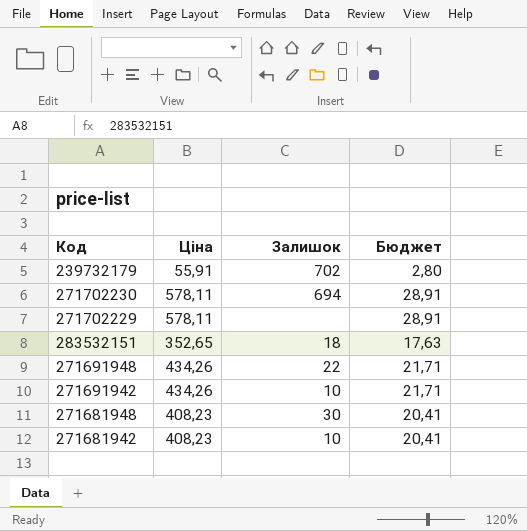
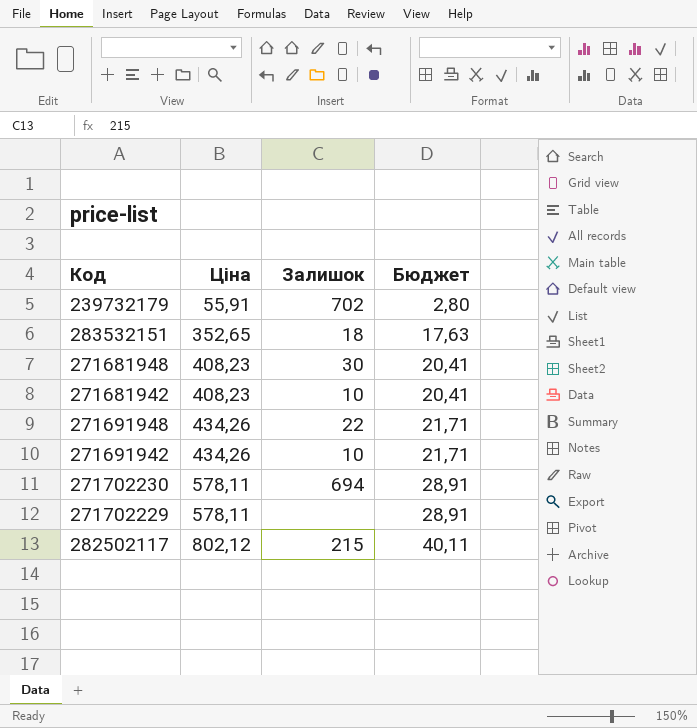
row order: none -> Ціна ascending
row 282502117: none -> 802,12 | 215 | 40,11

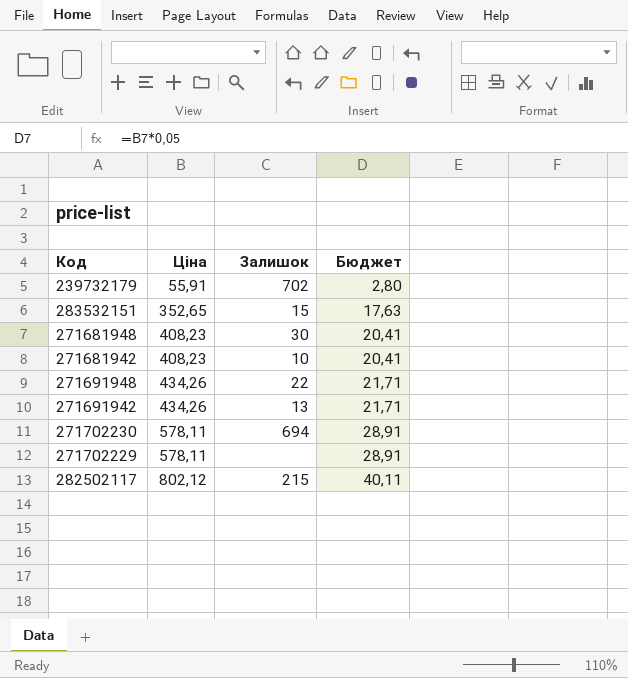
283532151 | Залишок: 18 -> 15
271691942 | Залишок: 10 -> 13

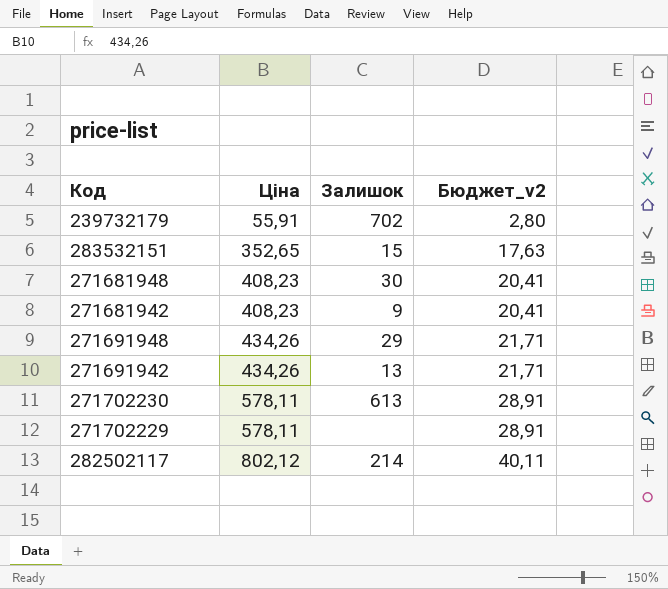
column name: Бюджет -> Бюджет_v2
271681942 | Залишок: 10 -> 9
271691948 | Залишок: 22 -> 29
271702230 | Залишок: 694 -> 613
282502117 | Залишок: 215 -> 214

